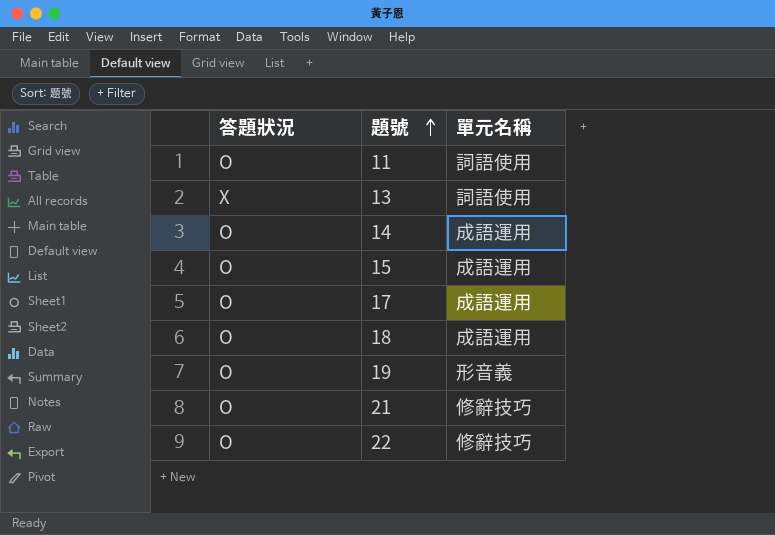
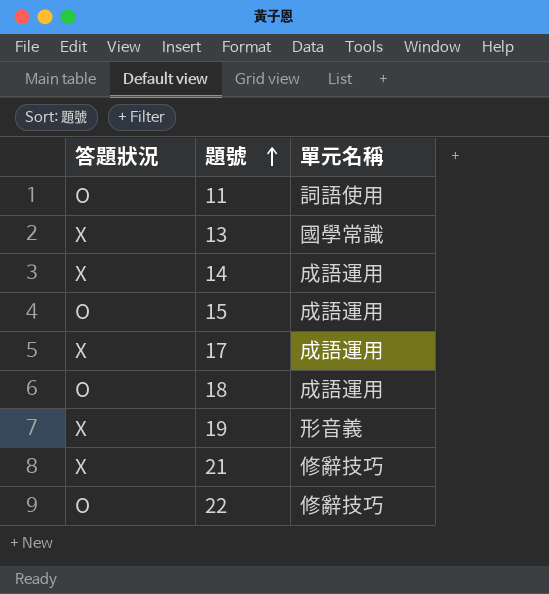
13 | 單元名稱: 詞語使用 -> 國學常識
14 | 答題狀況: O -> X
17 | 答題狀況: O -> X
19 | 答題狀況: O -> X
21 | 答題狀況: O -> X

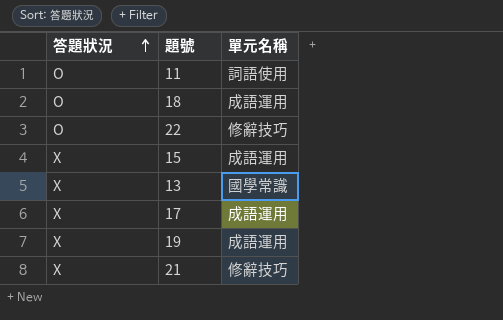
row order: 題號 ascending -> 答題狀況 ascending
row 14: X | 成語運用 -> none
15 | 答題狀況: O -> X
19 | 單元名稱: 形音義 -> 成語運用

